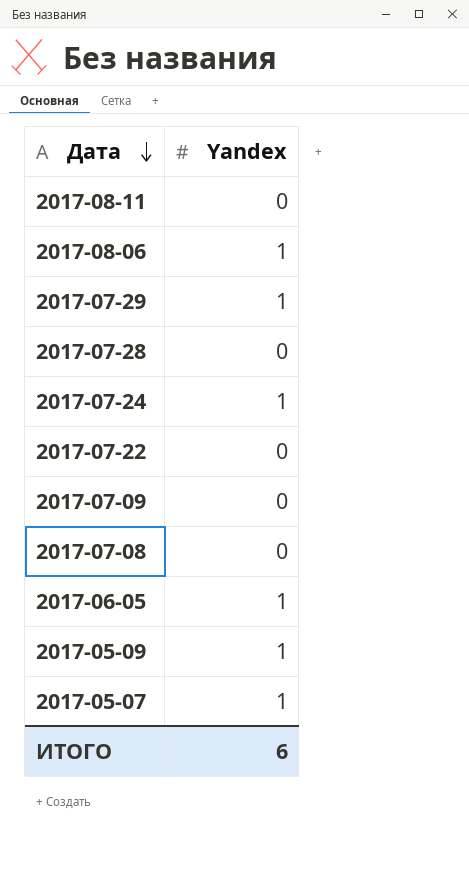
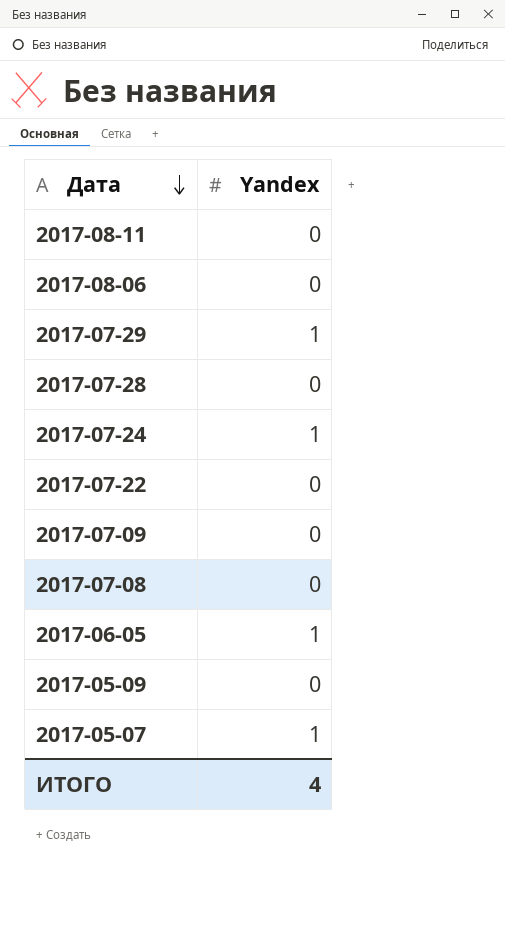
2017-08-06 | Yandex: 1 -> 0
2017-05-09 | Yandex: 1 -> 0
ИТОГО | Yandex: 6 -> 4

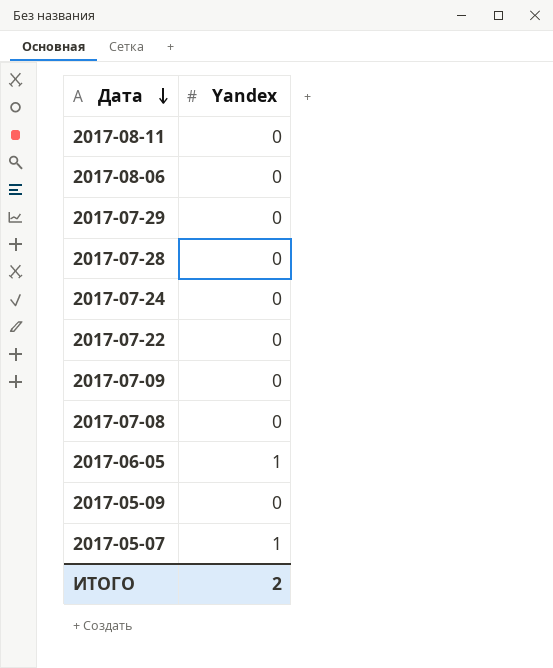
2017-07-29 | Yandex: 1 -> 0
2017-07-24 | Yandex: 1 -> 0
ИТОГО | Yandex: 4 -> 2

